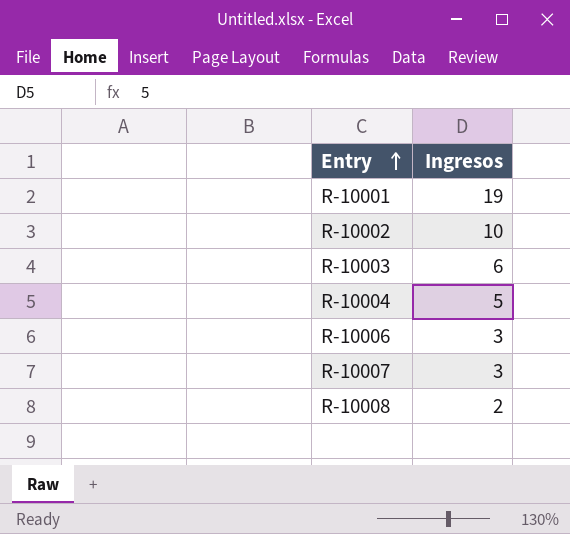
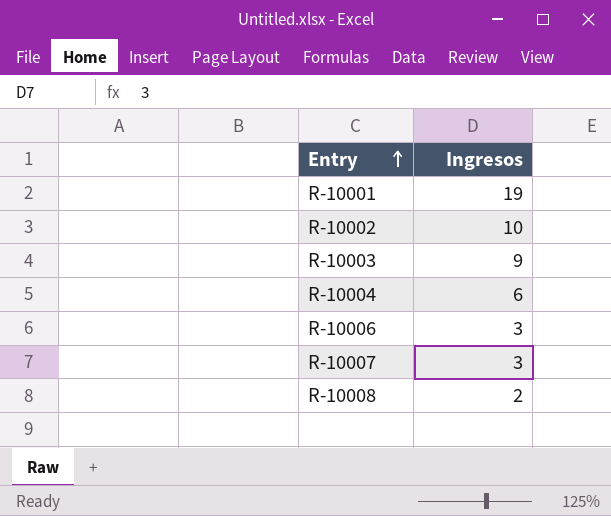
R-10003 | Ingresos: 6 -> 9
R-10004 | Ingresos: 5 -> 6

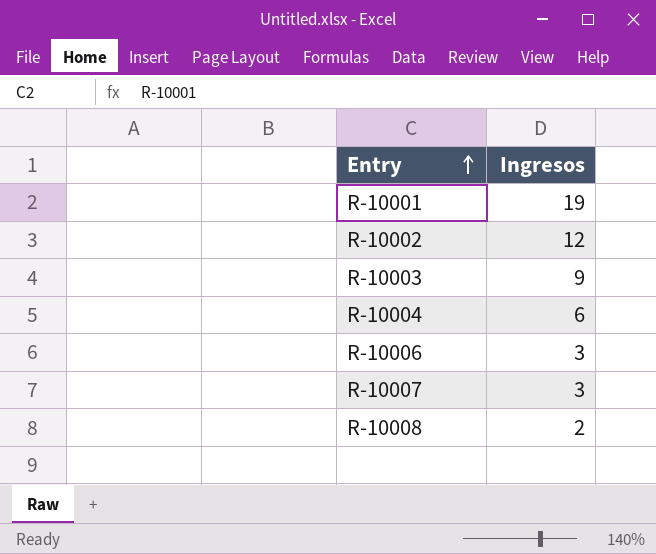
R-10002 | Ingresos: 10 -> 12

